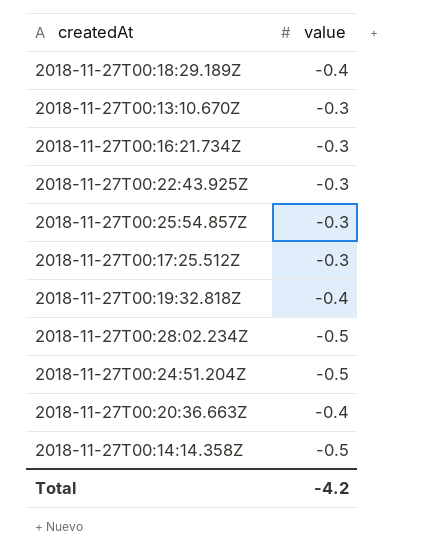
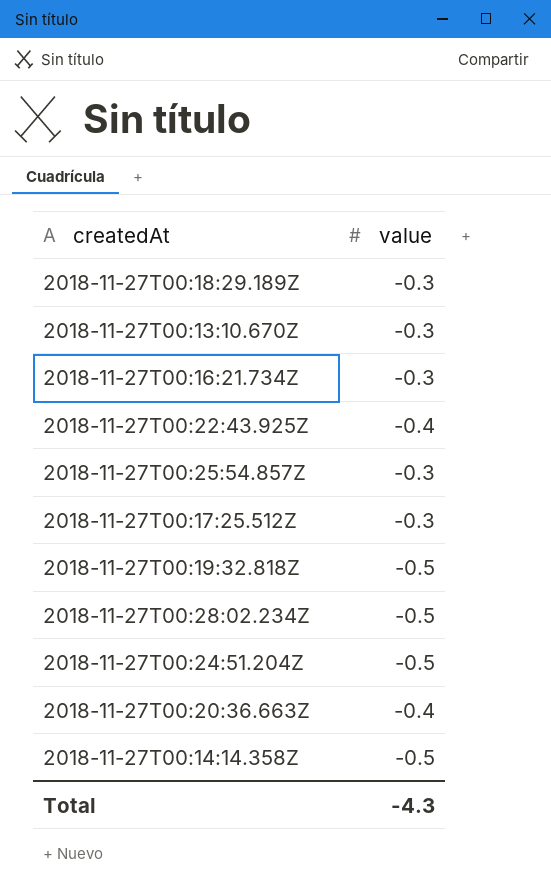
2018-11-27T00:18:29.189Z | value: -0.4 -> -0.3
2018-11-27T00:22:43.925Z | value: -0.3 -> -0.4
2018-11-27T00:19:32.818Z | value: -0.4 -> -0.5
Total | value: -4.2 -> -4.3

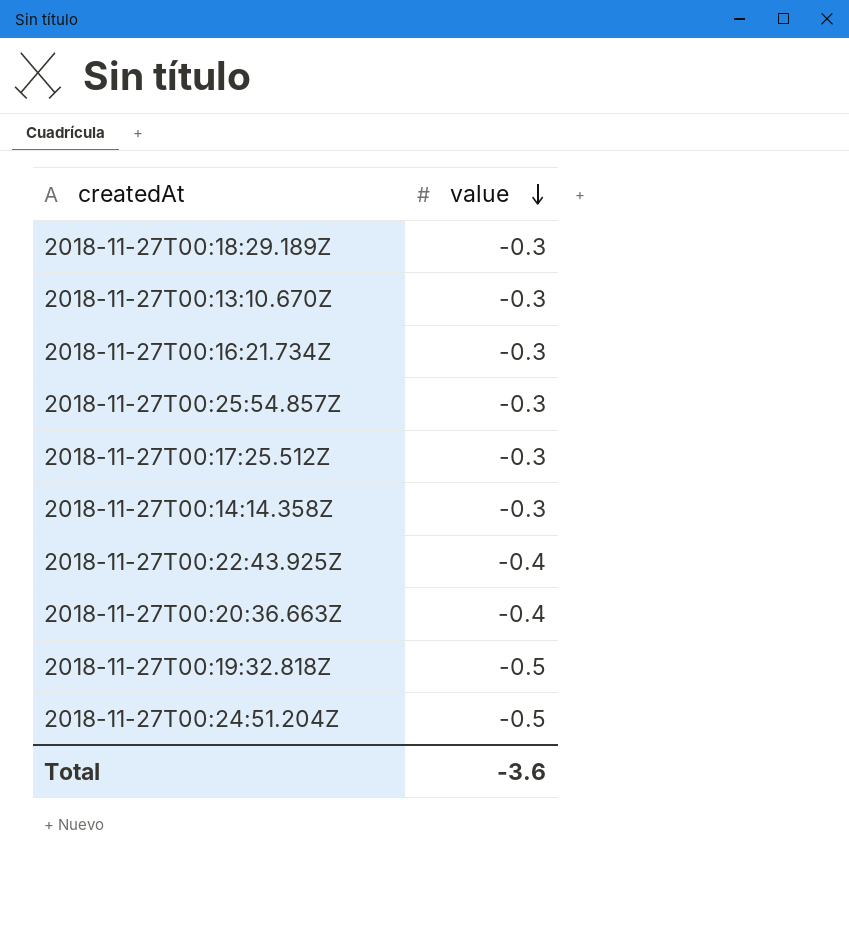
row order: none -> value descending
row 2018-11-27T00:28:02.234Z: -0.5 -> none
2018-11-27T00:14:14.358Z | value: -0.5 -> -0.3
Total | value: -4.3 -> -3.6

